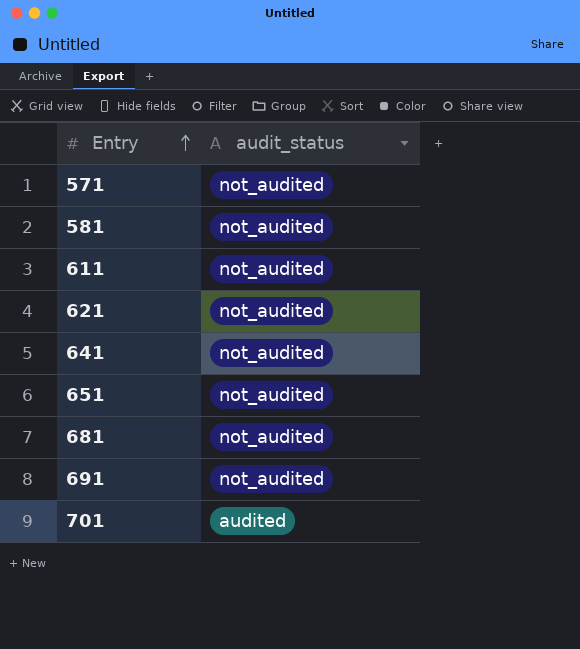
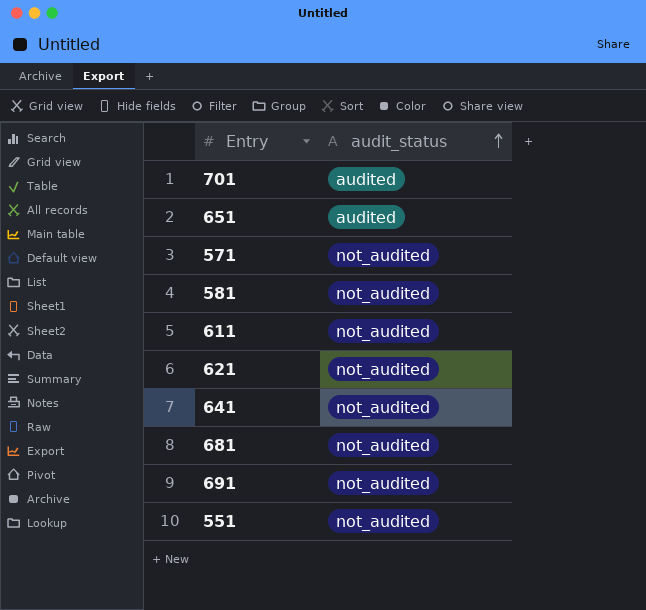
row order: Entry ascending -> audit_status ascending
651 | audit_status: not_audited -> audited
row 551: none -> not_audited

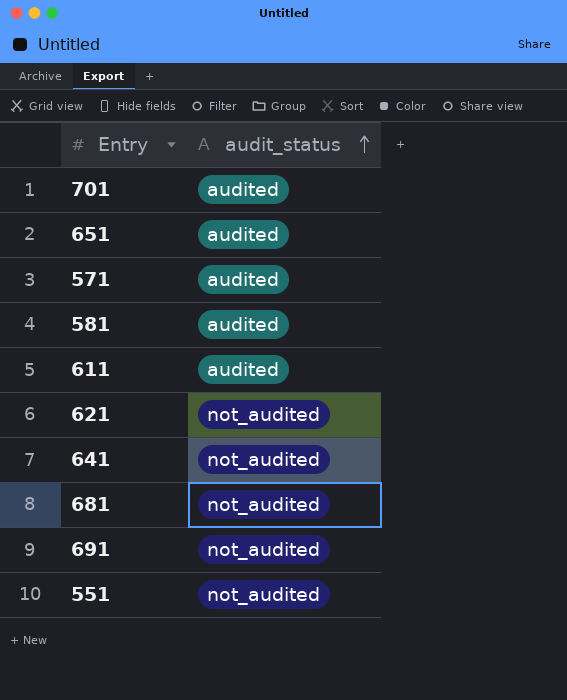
571 | audit_status: not_audited -> audited
581 | audit_status: not_audited -> audited
611 | audit_status: not_audited -> audited

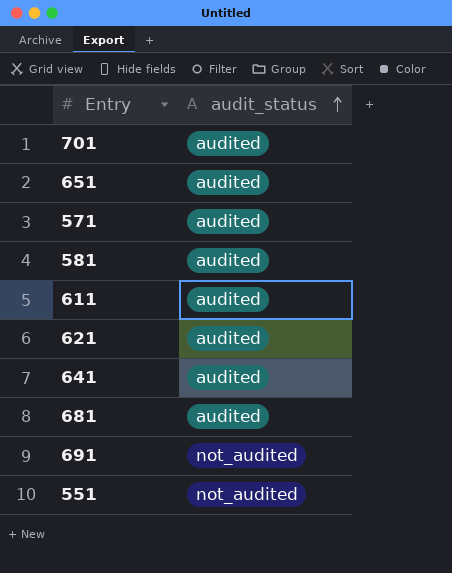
621 | audit_status: not_audited -> audited
641 | audit_status: not_audited -> audited
681 | audit_status: not_audited -> audited

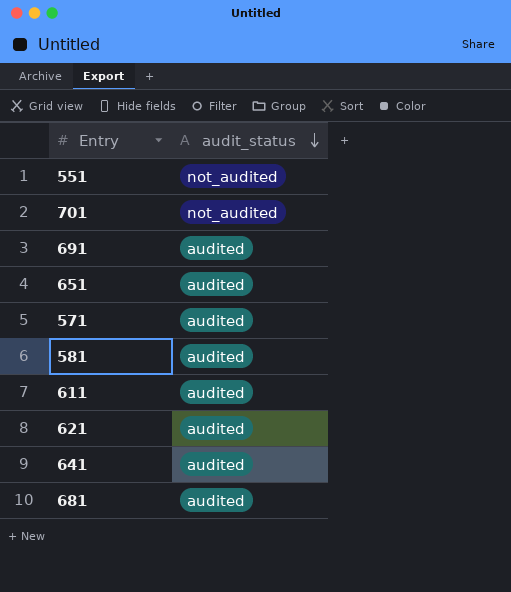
row order: audit_status ascending -> audit_status descending
701 | audit_status: audited -> not_audited
691 | audit_status: not_audited -> audited

